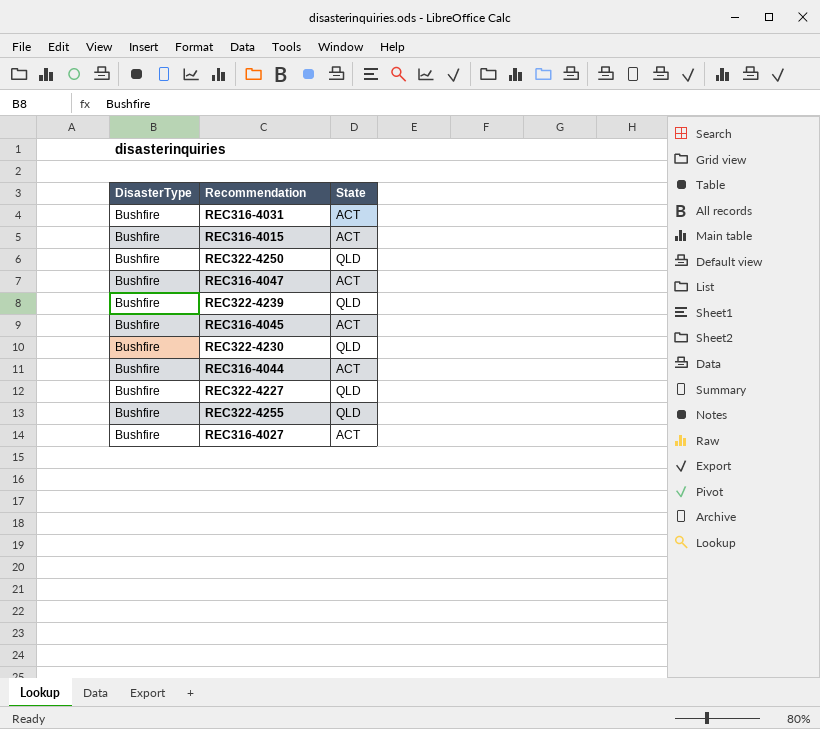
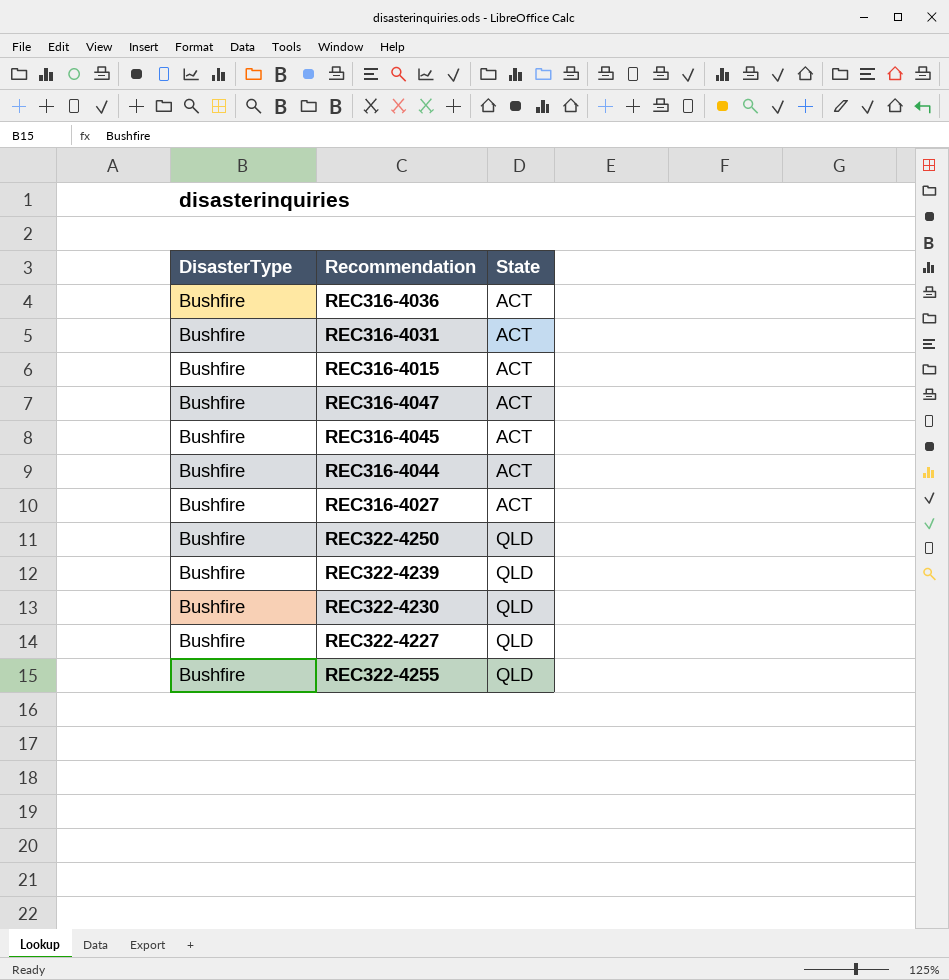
row order: none -> State ascending
row REC316-4036: none -> Bushfire | ACT

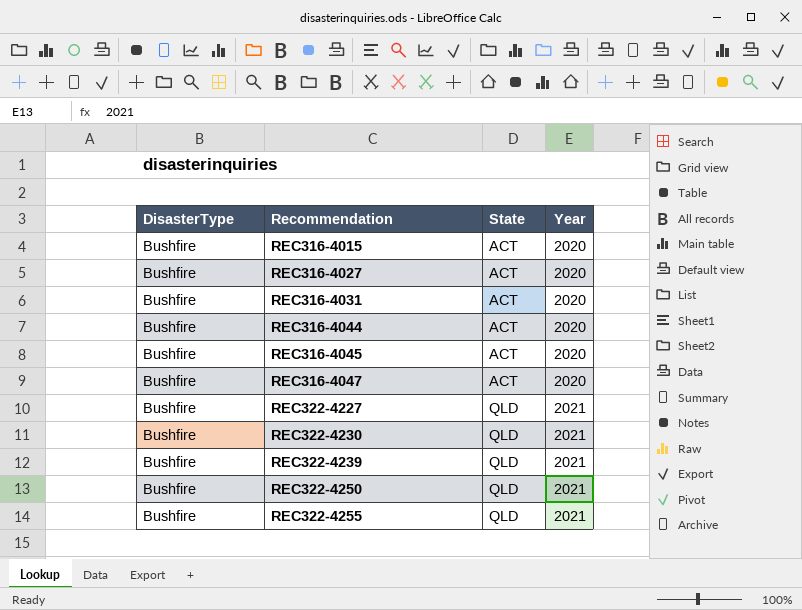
row order: State ascending -> Recommendation ascending
column Year | position: none -> 4
row REC316-4036: Bushfire | ACT -> none

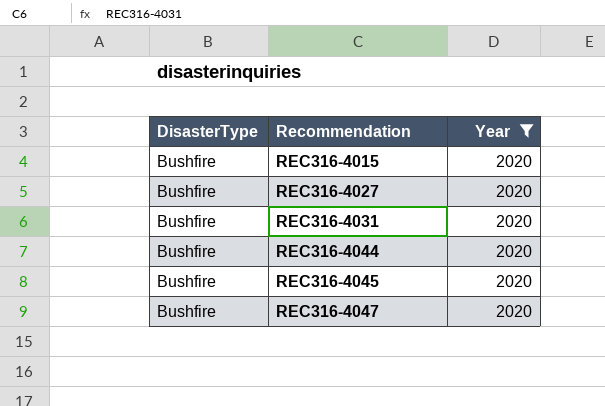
filter: none -> Year = 2020
column State | position: 3 -> none

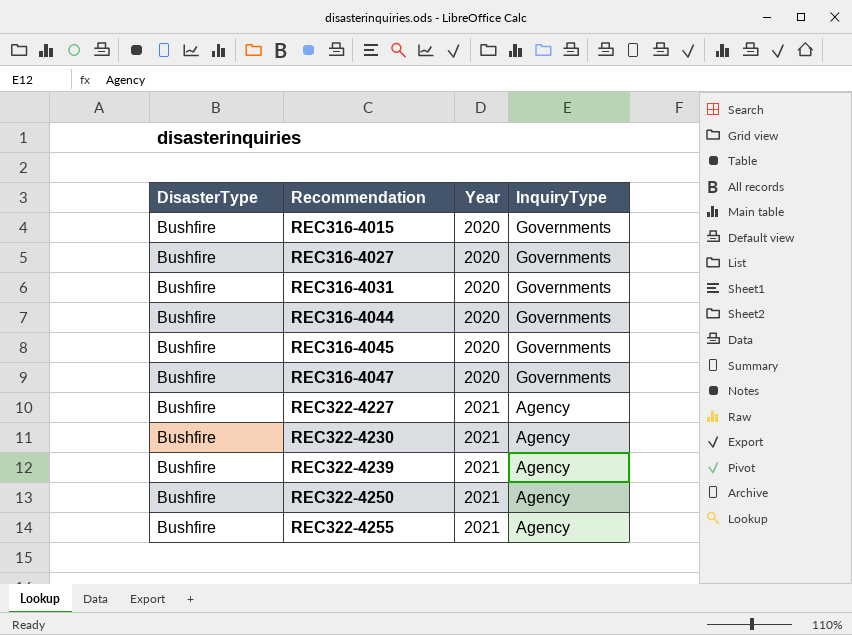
filter: Year = 2020 -> none
column InquiryType | position: none -> 4

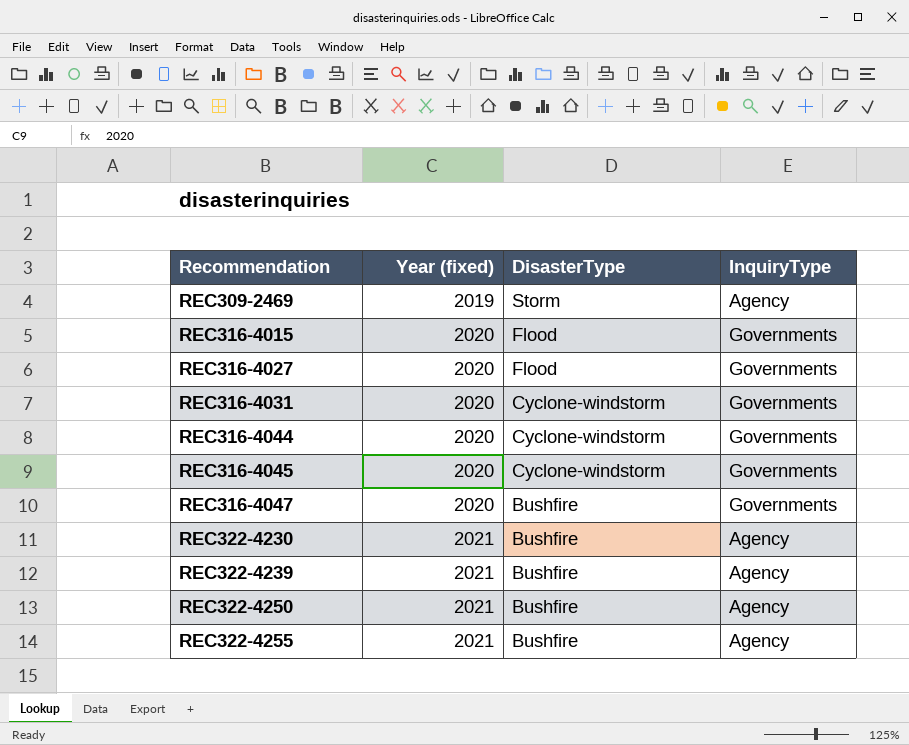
column name: Year -> Year (fixed)
column DisasterType | position: 1 -> 3
row REC322-4227: Bushfire | 2021 | Agency -> none
row REC309-2469: none -> 2019 | Storm | Agency
REC316-4015 | DisasterType: Bushfire -> Flood
REC316-4027 | DisasterType: Bushfire -> Flood
REC316-4031 | DisasterType: Bushfire -> Cyclone-windstorm
REC316-4044 | DisasterType: Bushfire -> Cyclone-windstorm
REC316-4045 | DisasterType: Bushfire -> Cyclone-windstorm

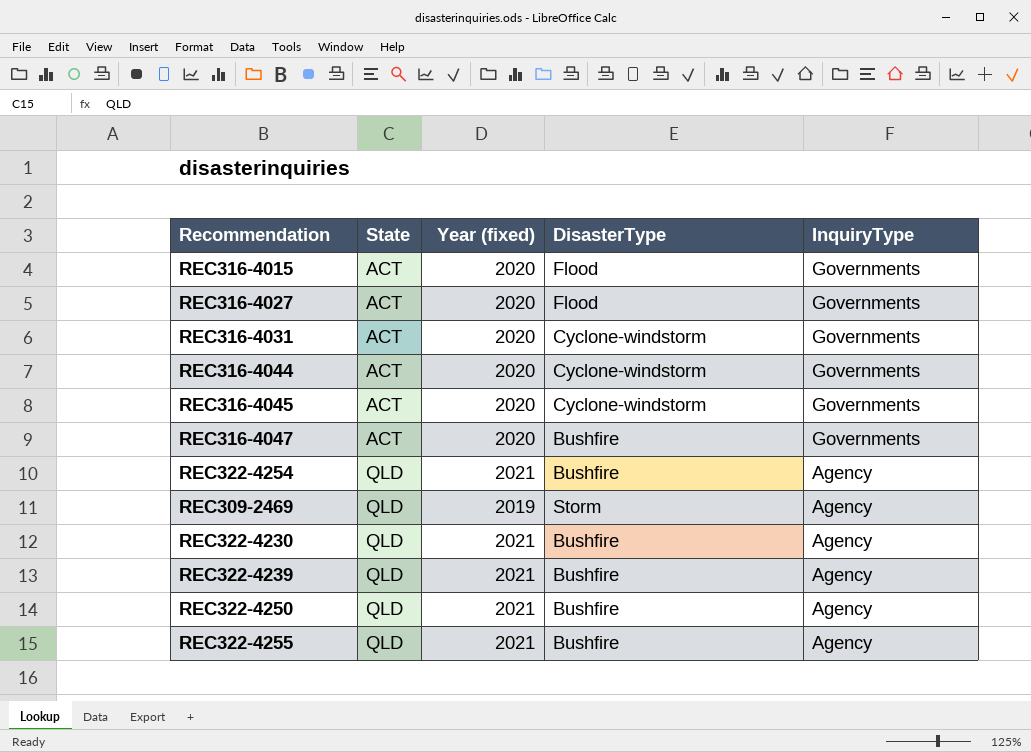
row order: Recommendation ascending -> State ascending
column State | position: none -> 2
row REC322-4254: none -> QLD | 2021 | Bushfire | Agency

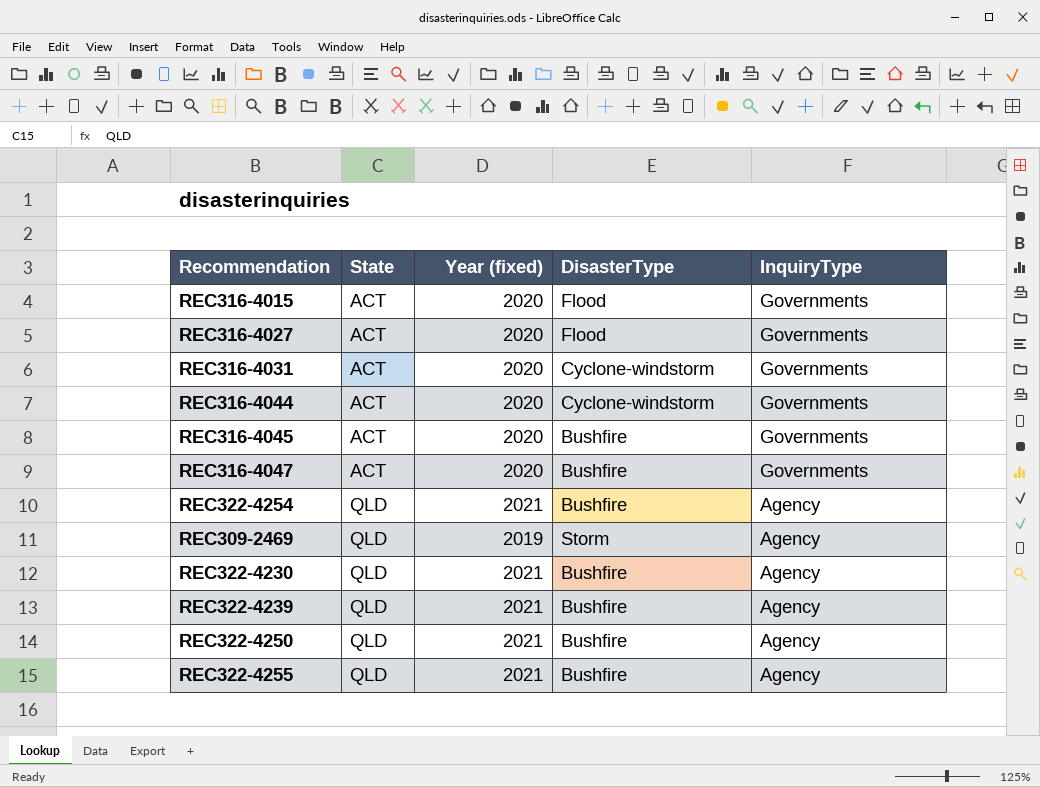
REC316-4045 | DisasterType: Cyclone-windstorm -> Bushfire

